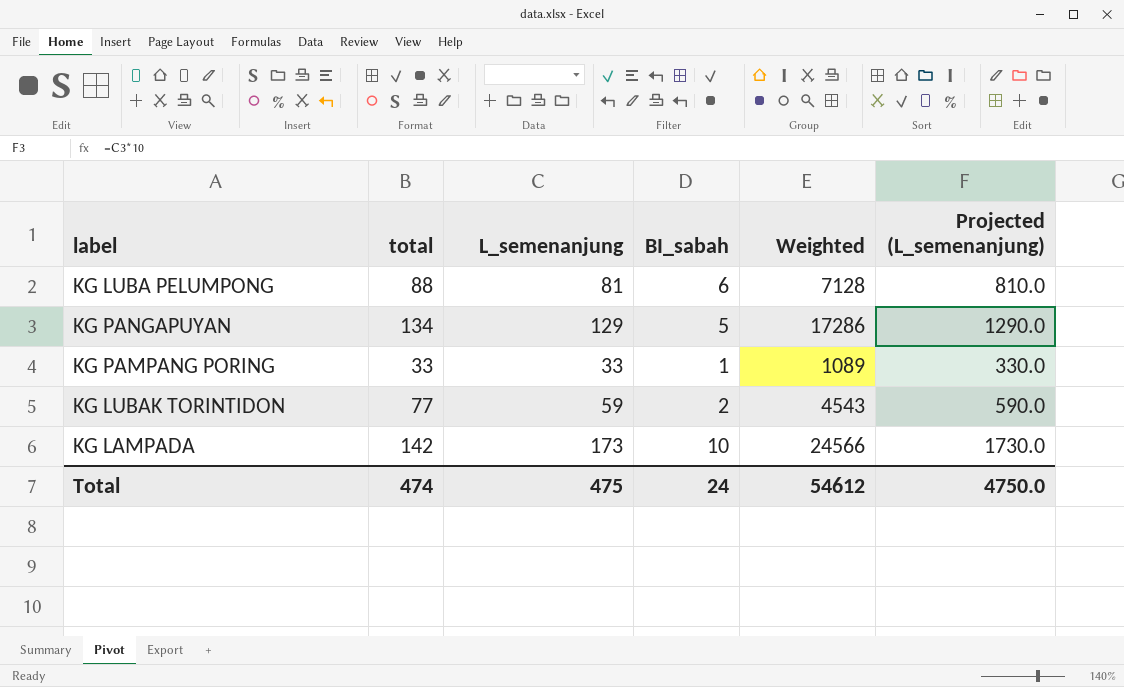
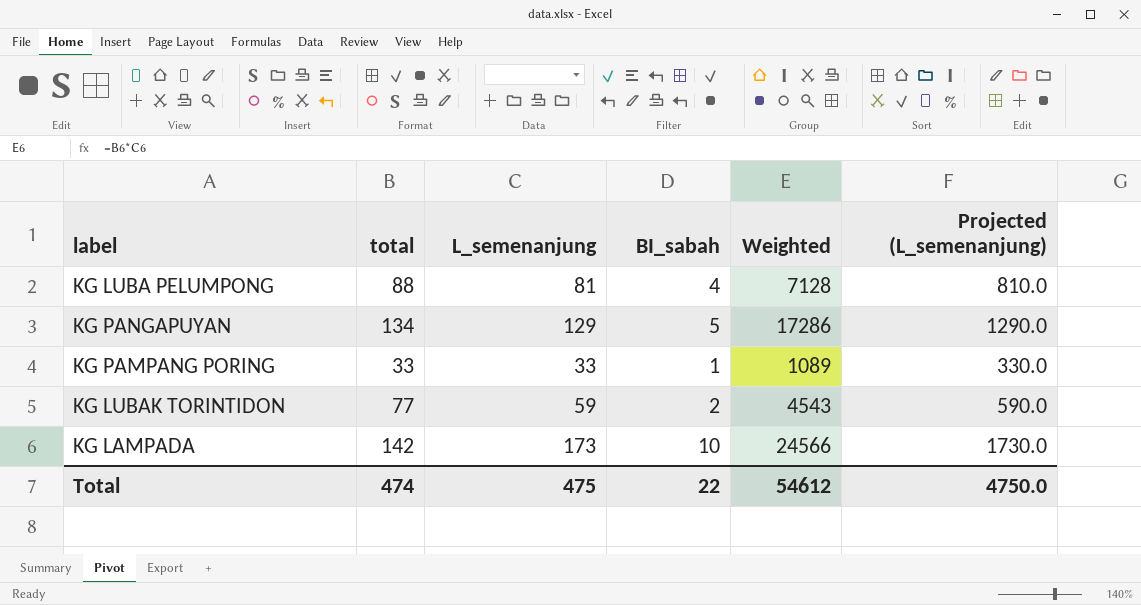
KG LUBA PELUMPONG | BI_sabah: 6 -> 4
Total | BI_sabah: 24 -> 22

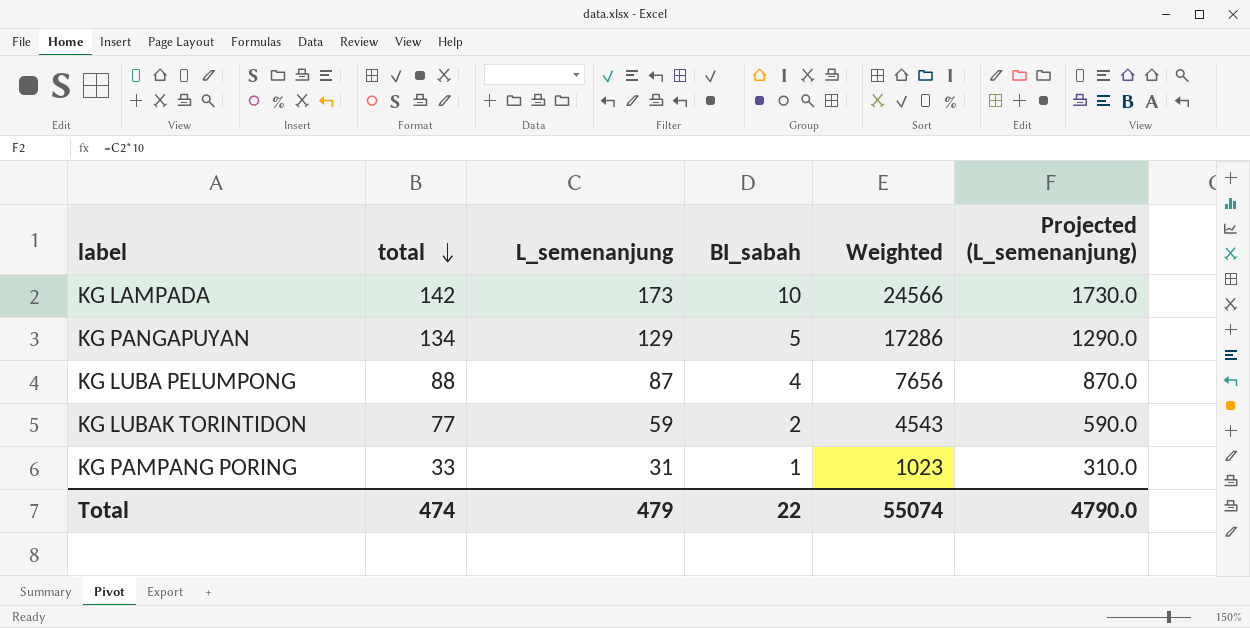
row order: none -> total descending
KG LUBA PELUMPONG | L_semenanjung: 81 -> 87
KG LUBA PELUMPONG | Weighted: 7128 -> 7656
KG LUBA PELUMPONG | Projected (L_semenanjung): 810.0 -> 870.0
KG PAMPANG PORING | L_semenanjung: 33 -> 31
KG PAMPANG PORING | Weighted: 1089 -> 1023
KG PAMPANG PORING | Projected (L_semenanjung): 330.0 -> 310.0
Total | L_semenanjung: 475 -> 479
Total | Weighted: 54612 -> 55074
Total | Projected (L_semenanjung): 4750.0 -> 4790.0

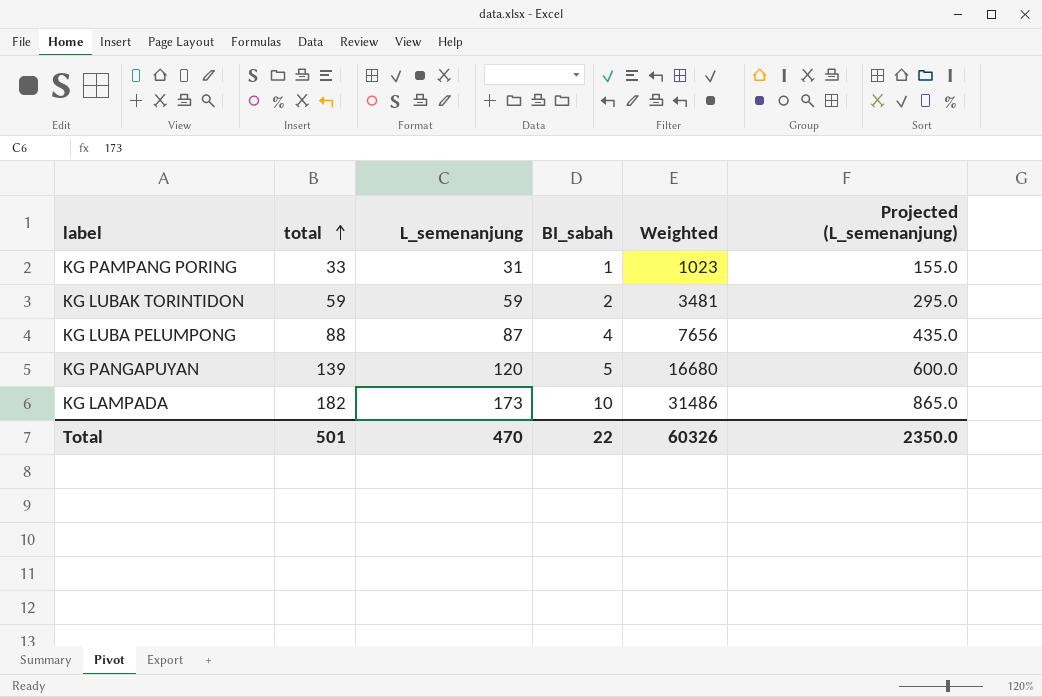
row order: total descending -> total ascending
column Projected (L_semenanjung) | formula: [L_semenanjung] * 10 -> [L_semenanjung] * 5
KG LUBAK TORINTIDON | total: 77 -> 59
KG LUBAK TORINTIDON | Weighted: 4543 -> 3481
KG PANGAPUYAN | total: 134 -> 139
KG PANGAPUYAN | L_semenanjung: 129 -> 120
KG PANGAPUYAN | Weighted: 17286 -> 16680
KG LAMPADA | total: 142 -> 182
KG LAMPADA | Weighted: 24566 -> 31486
Total | total: 474 -> 501
Total | L_semenanjung: 479 -> 470
Total | Weighted: 55074 -> 60326
Total | Projected (L_semenanjung): 4790.0 -> 2350.0

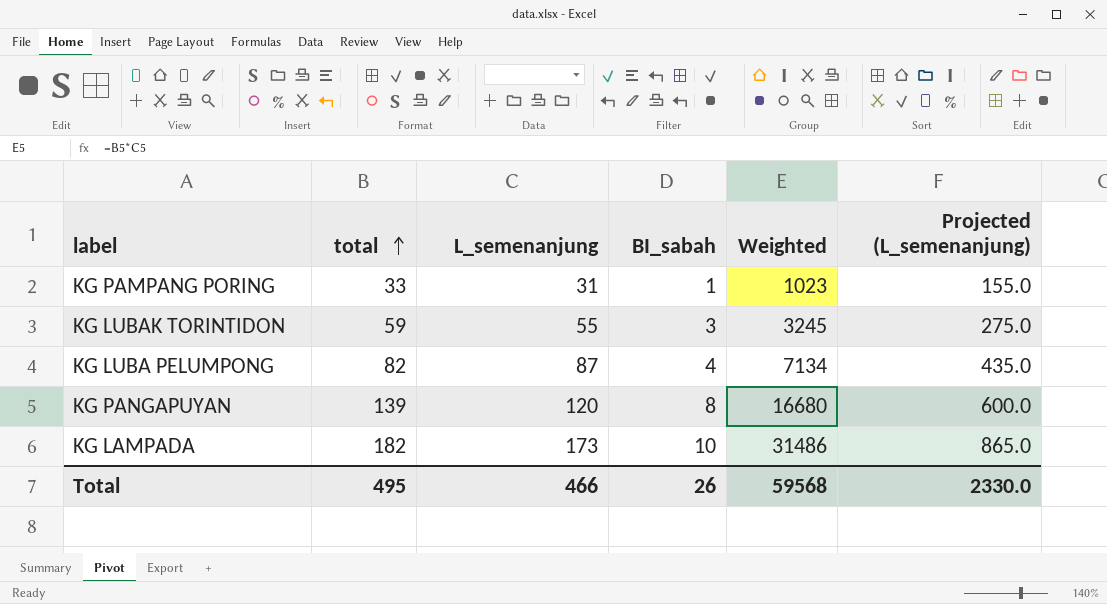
KG LUBAK TORINTIDON | L_semenanjung: 59 -> 55
KG LUBAK TORINTIDON | BI_sabah: 2 -> 3
KG LUBAK TORINTIDON | Weighted: 3481 -> 3245
KG LUBAK TORINTIDON | Projected (L_semenanjung): 295.0 -> 275.0
KG LUBA PELUMPONG | total: 88 -> 82
KG LUBA PELUMPONG | Weighted: 7656 -> 7134
KG PANGAPUYAN | BI_sabah: 5 -> 8
Total | total: 501 -> 495
Total | L_semenanjung: 470 -> 466
Total | BI_sabah: 22 -> 26
Total | Weighted: 60326 -> 59568
Total | Projected (L_semenanjung): 2350.0 -> 2330.0

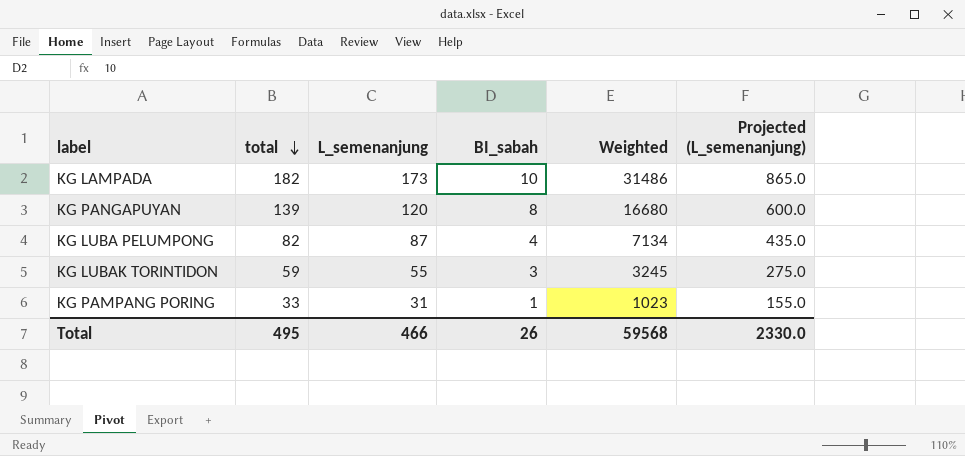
row order: total ascending -> total descending

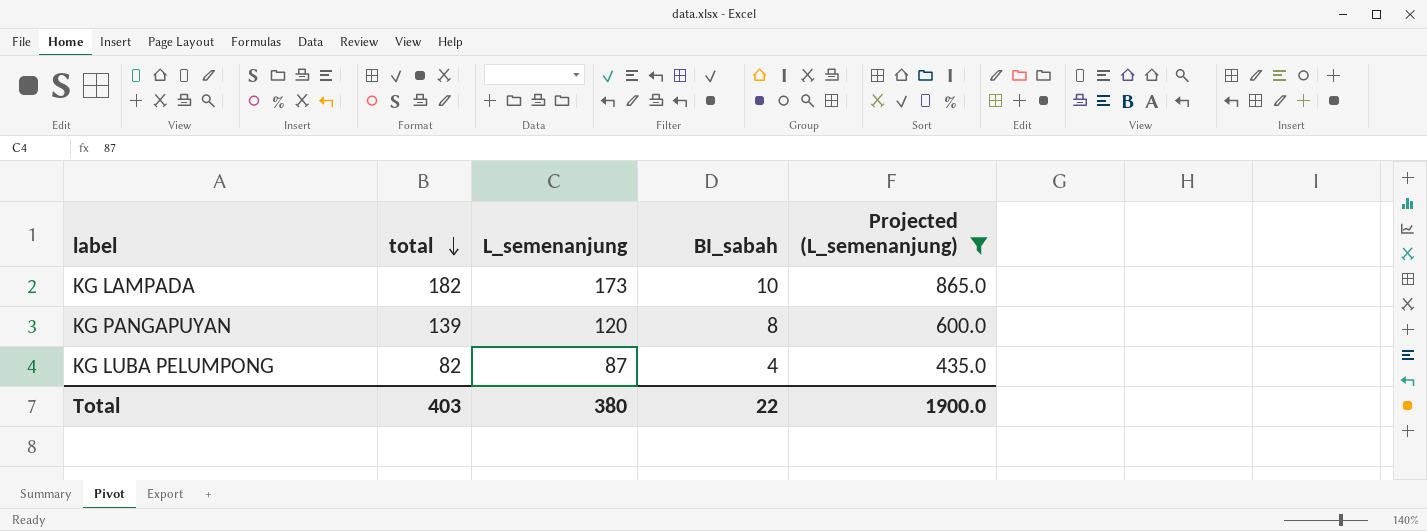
filter: none -> Projected (L_semenanjung) >= 435.0
column Weighted | formula: [total] * [L_semenanjung] -> none
Total | total: 495 -> 403
Total | L_semenanjung: 466 -> 380
Total | BI_sabah: 26 -> 22
Total | Projected (L_semenanjung): 2330.0 -> 1900.0

